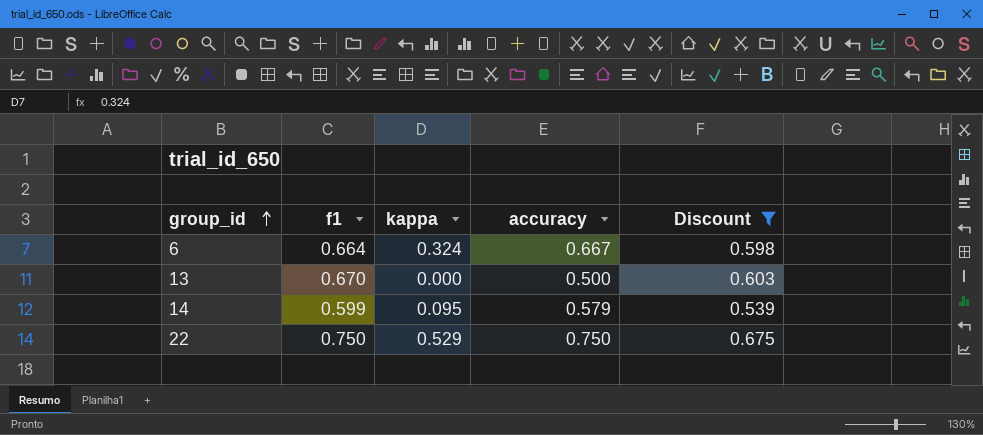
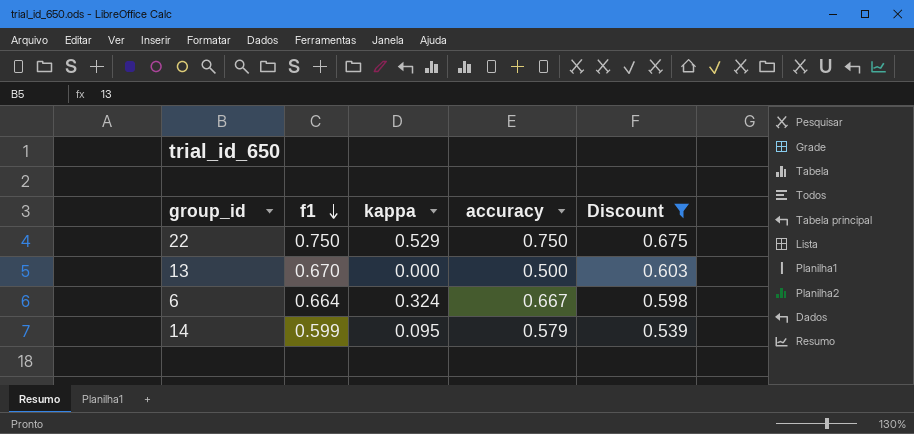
row order: group_id ascending -> f1 descending

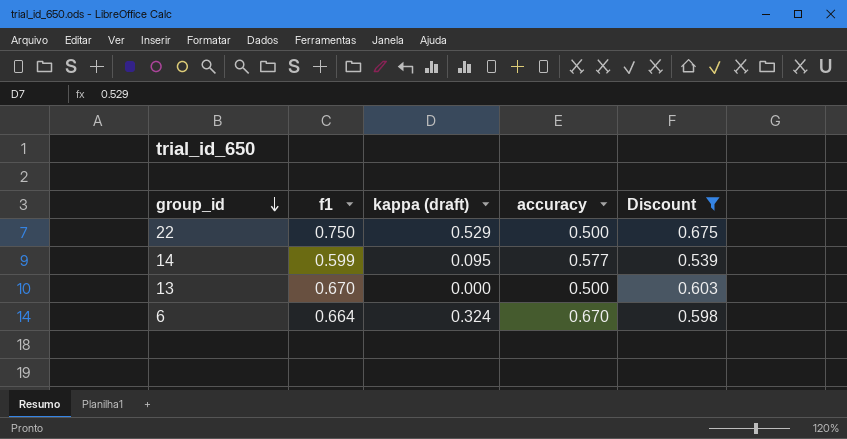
row order: f1 descending -> group_id descending
column name: kappa -> kappa (draft)
22 | accuracy: 0.750 -> 0.500
14 | accuracy: 0.579 -> 0.577
6 | accuracy: 0.667 -> 0.670

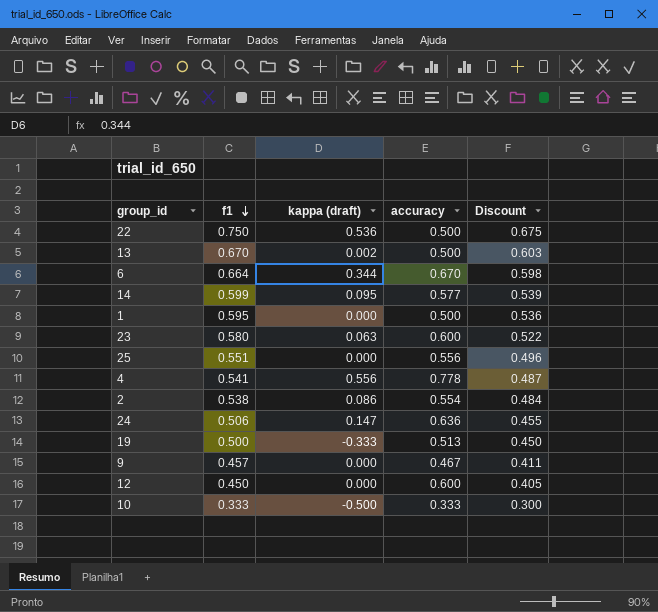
filter: Discount >= 0.539 -> none
row order: group_id descending -> f1 descending
22 | kappa (draft): 0.529 -> 0.536
13 | kappa (draft): 0.000 -> 0.002
6 | kappa (draft): 0.324 -> 0.344

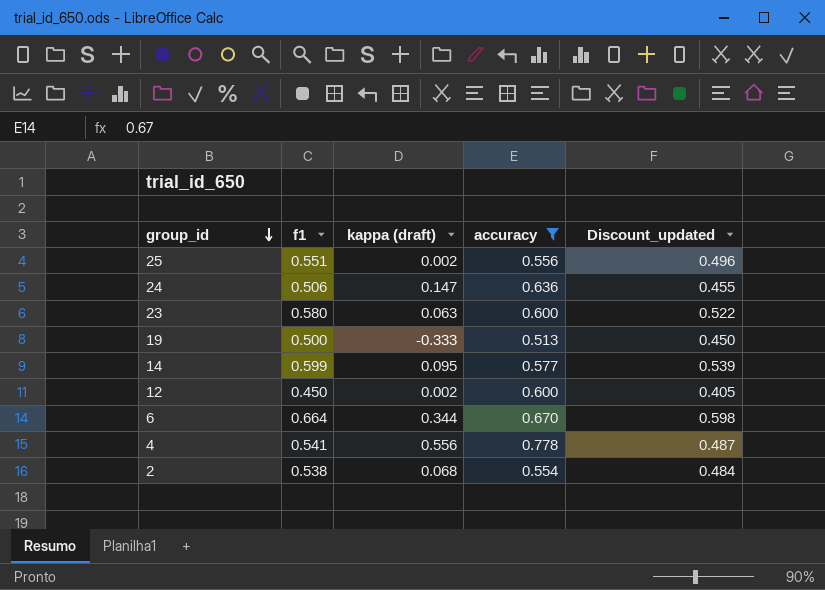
filter: none -> accuracy >= 0.513
row order: f1 descending -> group_id descending
column name: Discount -> Discount_updated
25 | kappa (draft): 0.000 -> 0.002
12 | kappa (draft): 0.000 -> 0.002
2 | kappa (draft): 0.086 -> 0.068

